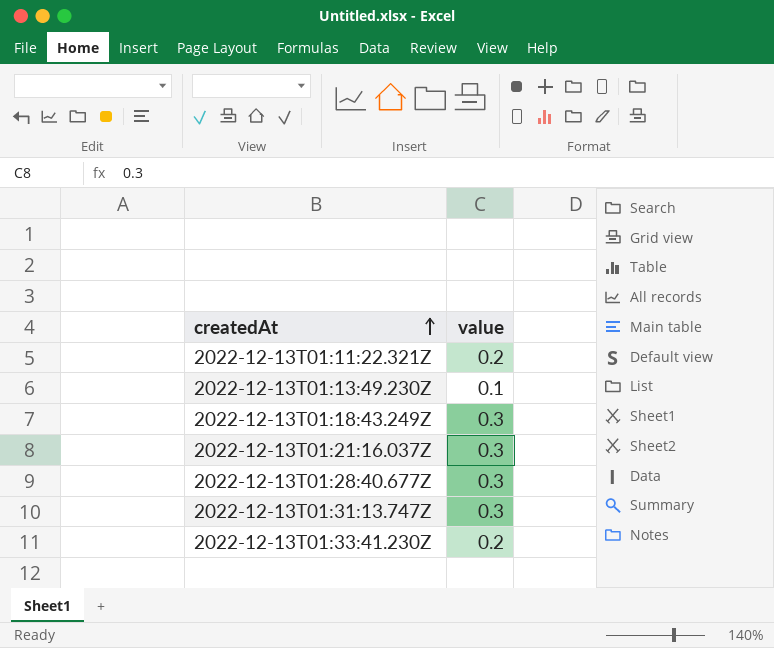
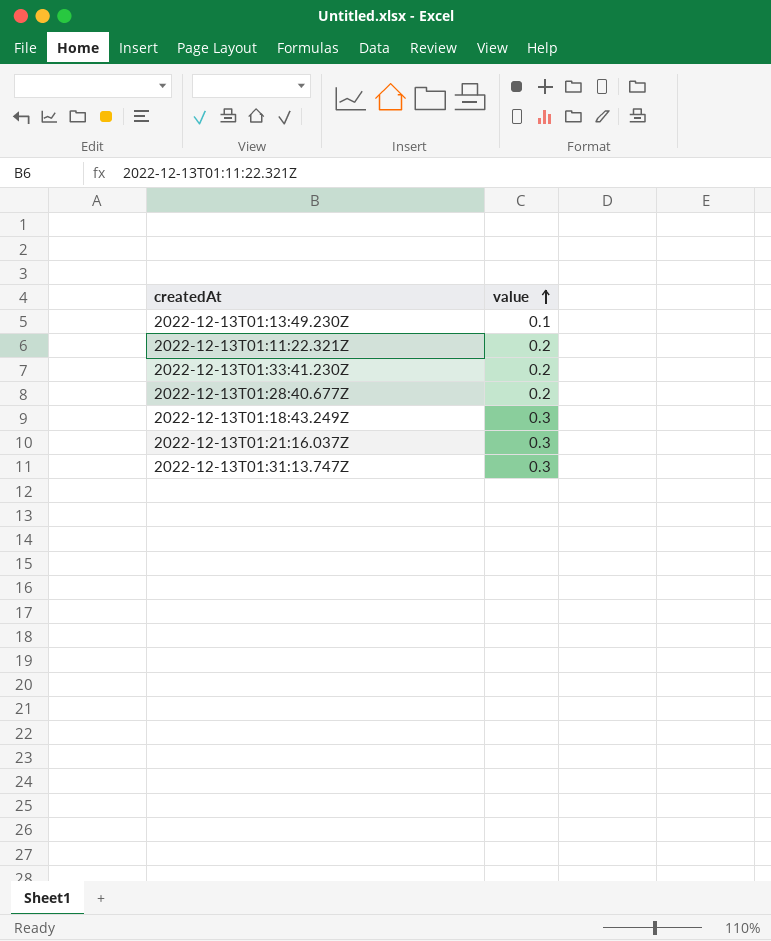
row order: createdAt ascending -> value ascending
2022-12-13T01:28:40.677Z | value: 0.3 -> 0.2

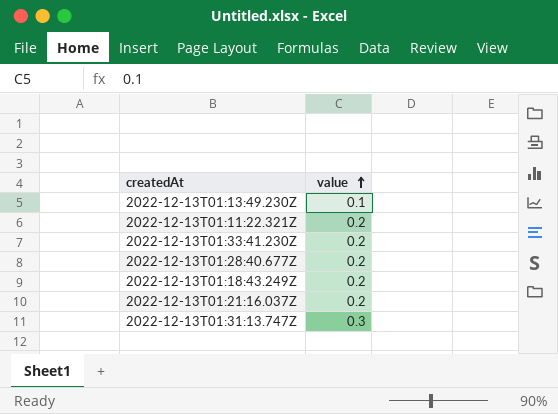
2022-12-13T01:18:43.249Z | value: 0.3 -> 0.2
2022-12-13T01:21:16.037Z | value: 0.3 -> 0.2

